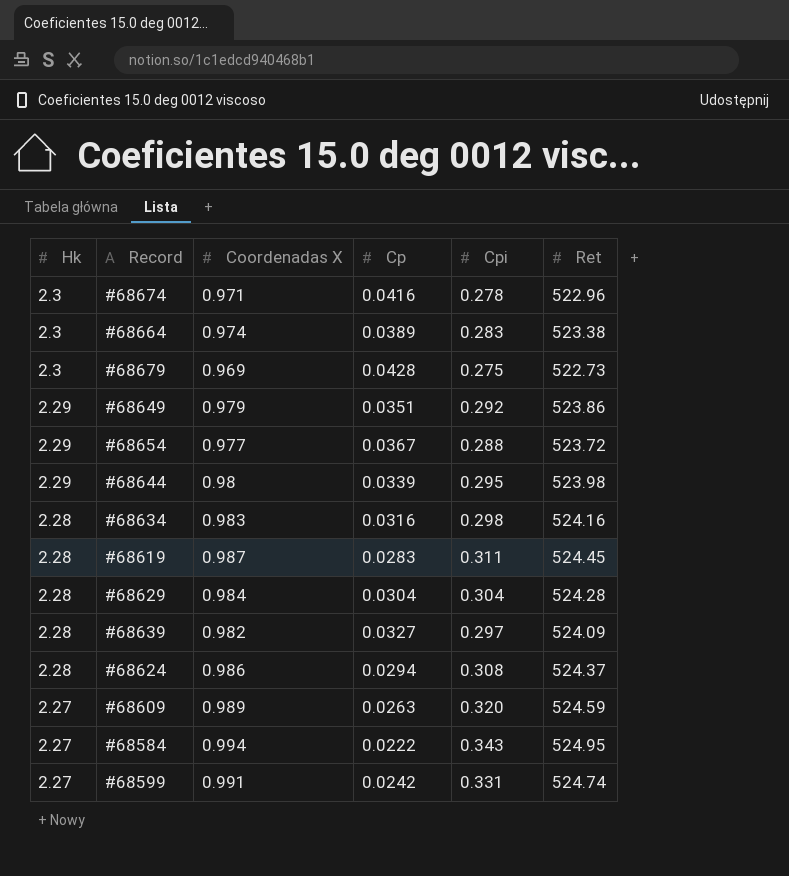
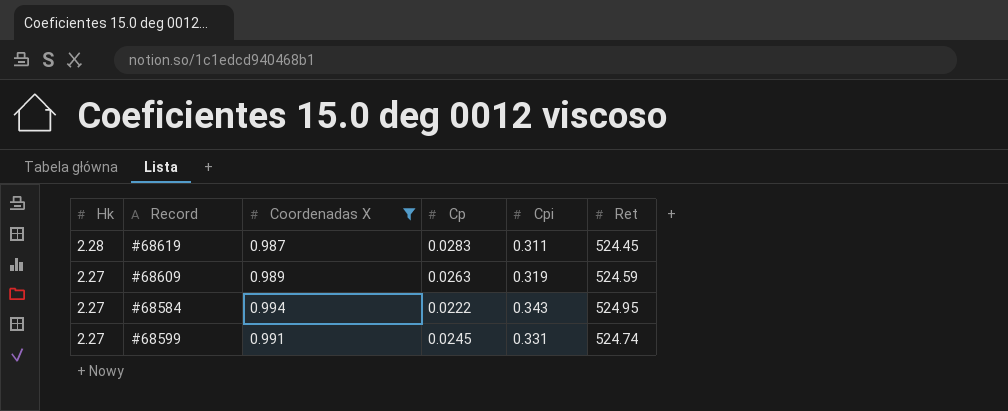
filter: none -> Coordenadas X >= 0.987
#68609 | Cpi: 0.320 -> 0.319
#68599 | Cp: 0.0242 -> 0.0245

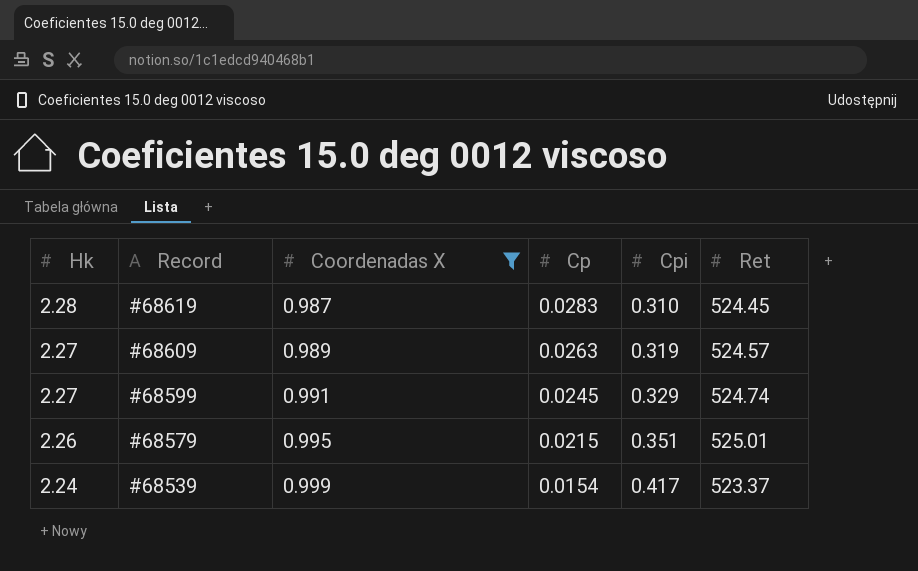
row #68584: 2.27 | 0.994 | 0.0222 | 0.343 | 524.95 -> none
#68619 | Cpi: 0.311 -> 0.310
#68609 | Ret: 524.59 -> 524.57
#68599 | Cpi: 0.331 -> 0.329
row #68579: none -> 2.26 | 0.995 | 0.0215 | 0.351 | 525.01
row #68539: none -> 2.24 | 0.999 | 0.0154 | 0.417 | 523.37

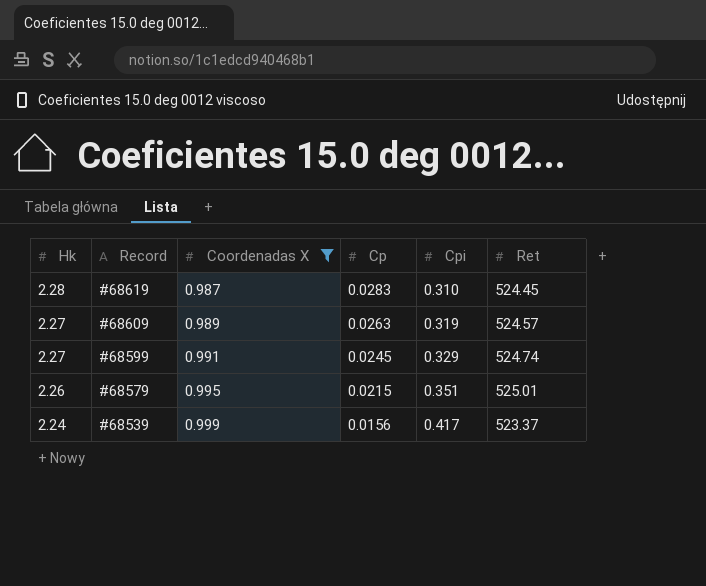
#68539 | Cp: 0.0154 -> 0.0156

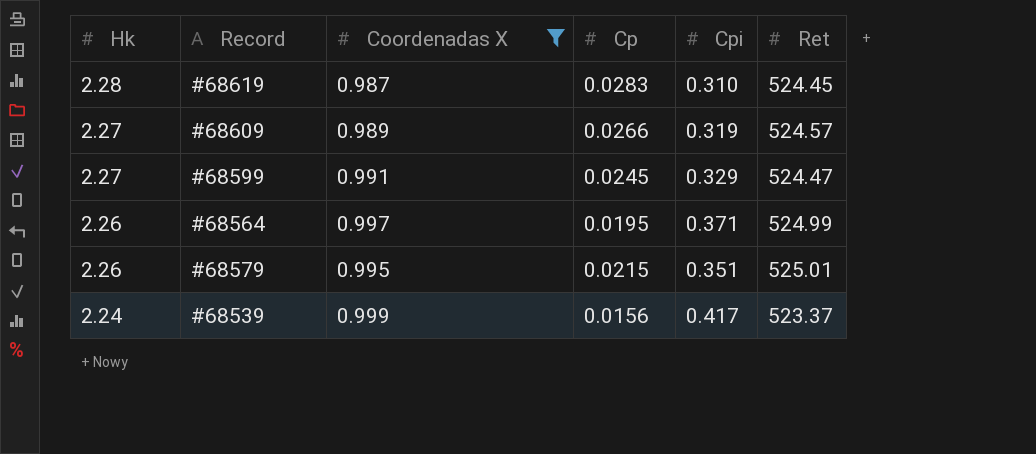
#68609 | Cp: 0.0263 -> 0.0266
#68599 | Ret: 524.74 -> 524.47
row #68564: none -> 2.26 | 0.997 | 0.0195 | 0.371 | 524.99

